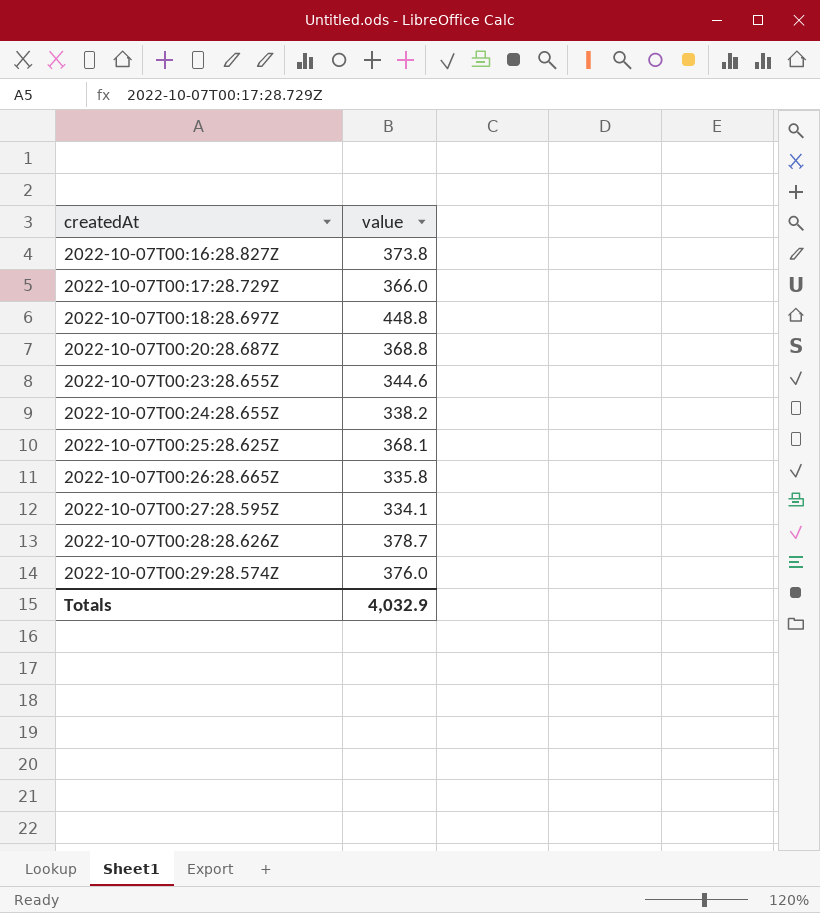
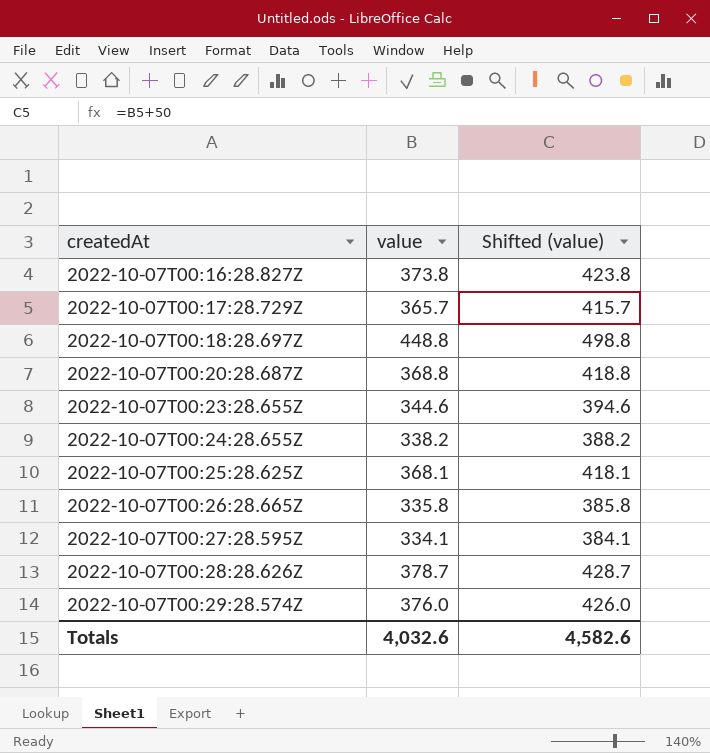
column Shifted (value) | formula: none -> [value] + 50
2022-10-07T00:17:28.729Z | value: 366.0 -> 365.7
Totals | value: 4,032.9 -> 4,032.6

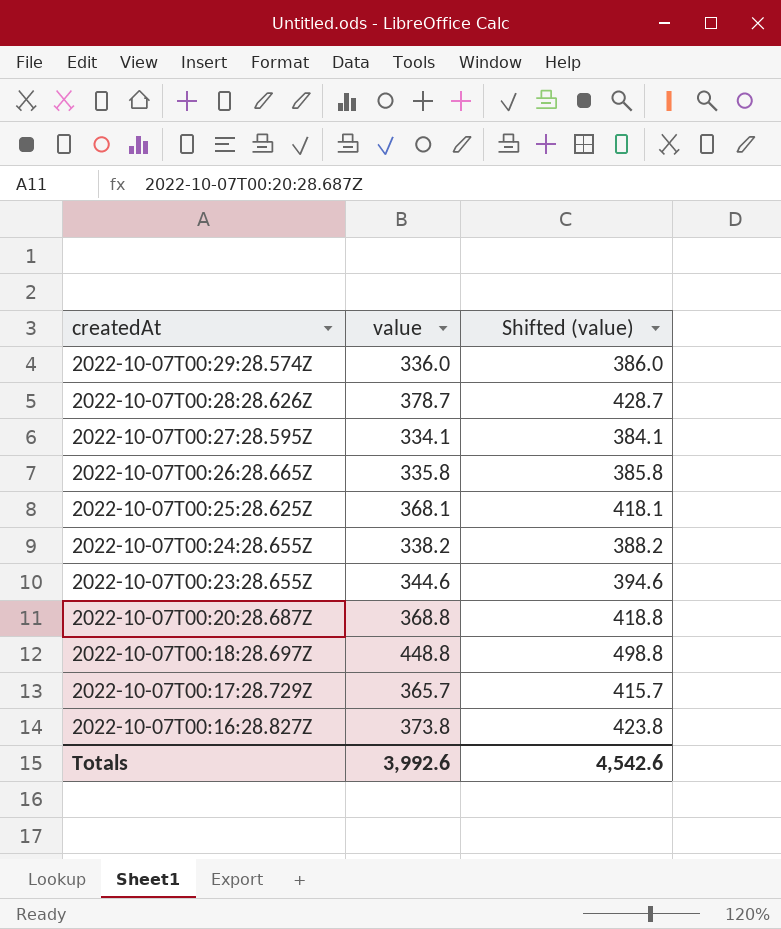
row order: createdAt ascending -> createdAt descending
2022-10-07T00:29:28.574Z | value: 376.0 -> 336.0
2022-10-07T00:29:28.574Z | Shifted (value): 426.0 -> 386.0
Totals | value: 4,032.6 -> 3,992.6
Totals | Shifted (value): 4,582.6 -> 4,542.6

